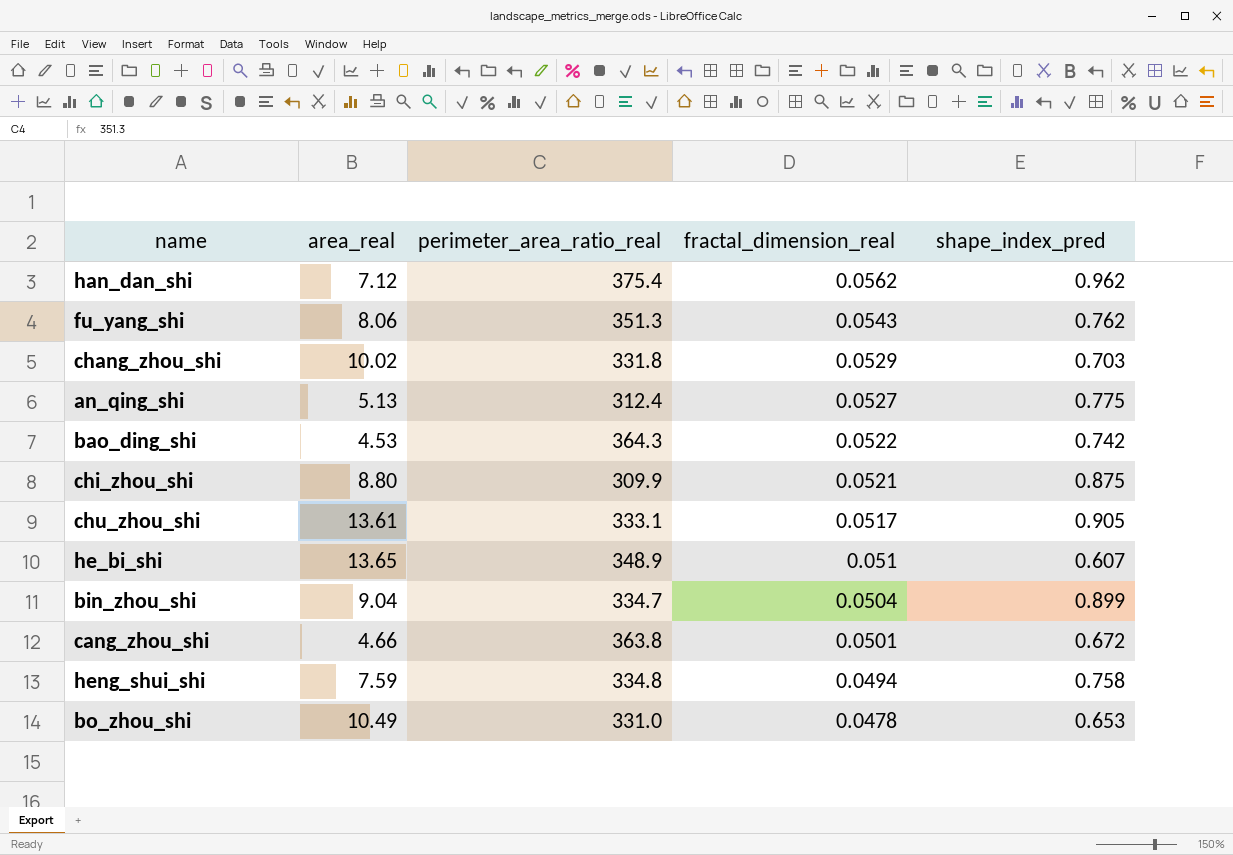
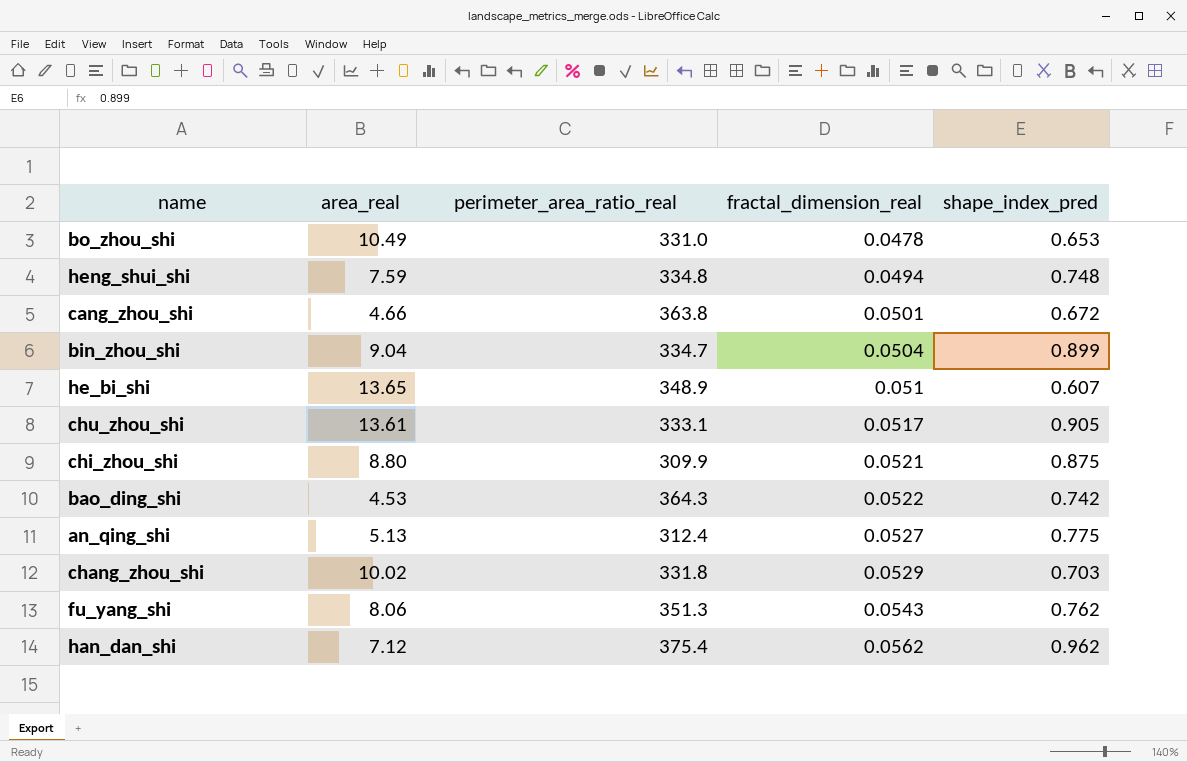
row order: fractal_dimension_real descending -> fractal_dimension_real ascending
heng_shui_shi | shape_index_pred: 0.758 -> 0.748

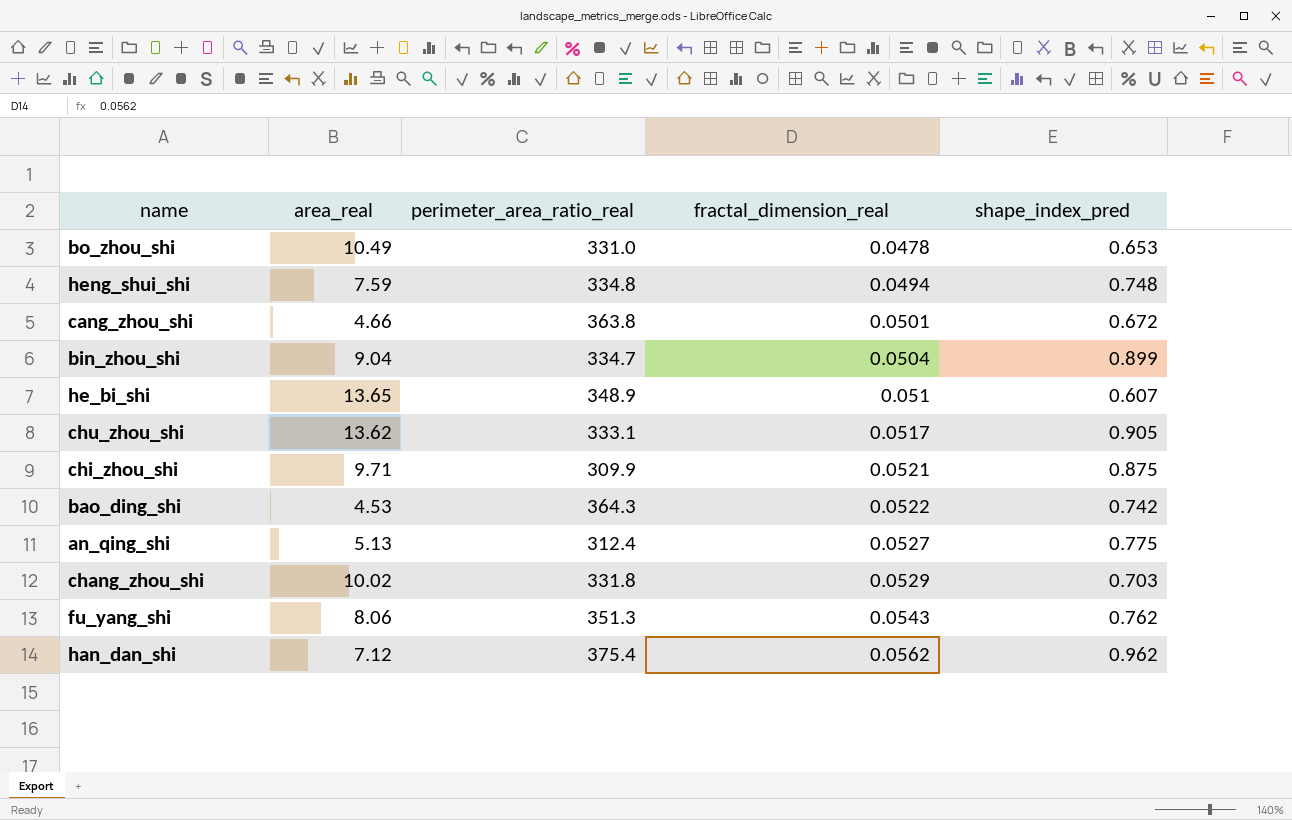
chu_zhou_shi | area_real: 13.61 -> 13.62
chi_zhou_shi | area_real: 8.80 -> 9.71

